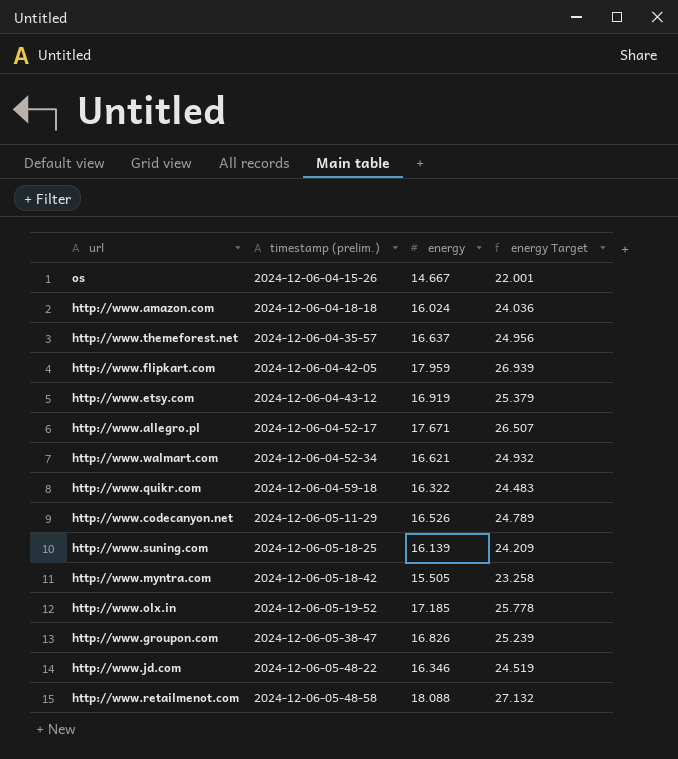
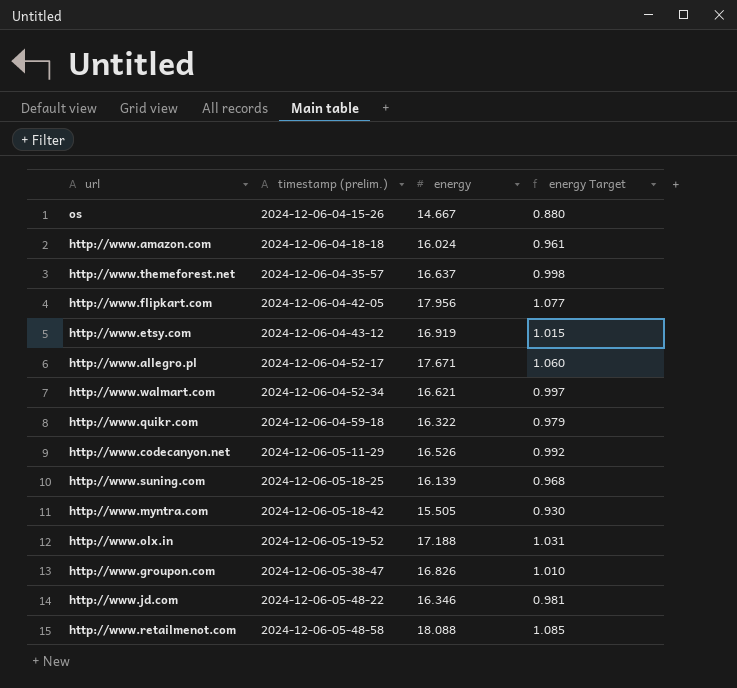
column energy Target | formula: [energy] * 1.5 -> [energy] * 0.06
http://www.flipkart.com | energy: 17.959 -> 17.956
http://www.olx.in | energy: 17.185 -> 17.188

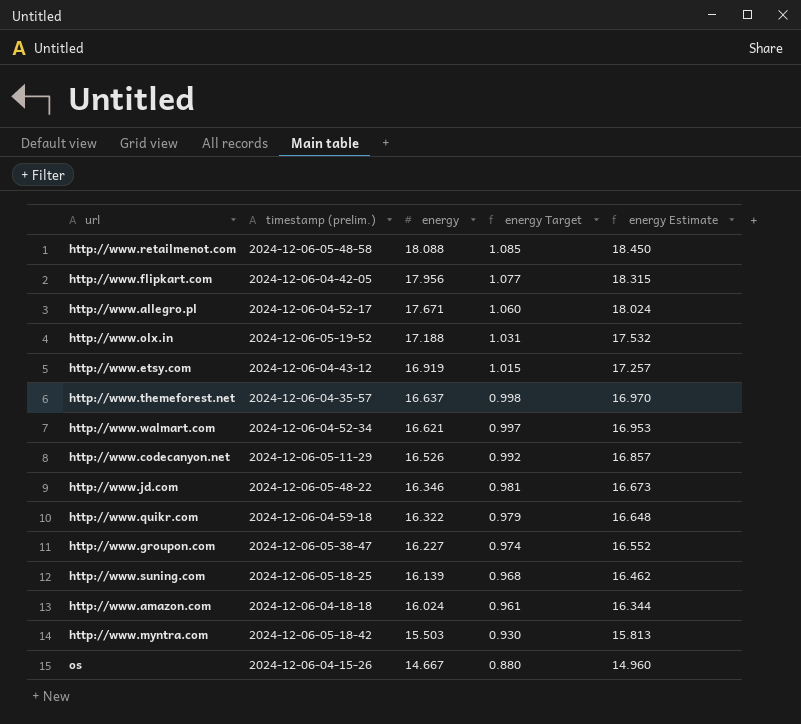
row order: timestamp (prelim.) ascending -> energy descending
column energy Estimate | formula: none -> [energy] * 1.02
http://www.groupon.com | energy: 16.826 -> 16.227
http://www.groupon.com | energy Target: 1.010 -> 0.974
http://www.myntra.com | energy: 15.505 -> 15.503

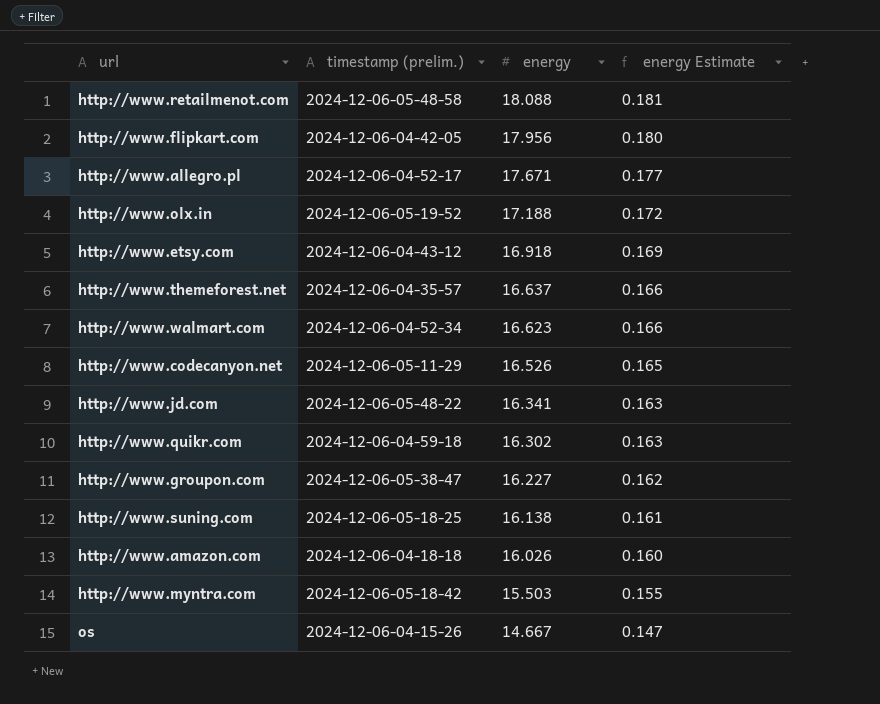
column energy Target | formula: [energy] * 0.06 -> none
column energy Estimate | formula: [energy] * 1.02 -> [energy] * 0.01
http://www.etsy.com | energy: 16.919 -> 16.918
http://www.walmart.com | energy: 16.621 -> 16.623
http://www.jd.com | energy: 16.346 -> 16.341
http://www.quikr.com | energy: 16.322 -> 16.302
http://www.suning.com | energy: 16.139 -> 16.138
http://www.amazon.com | energy: 16.024 -> 16.026

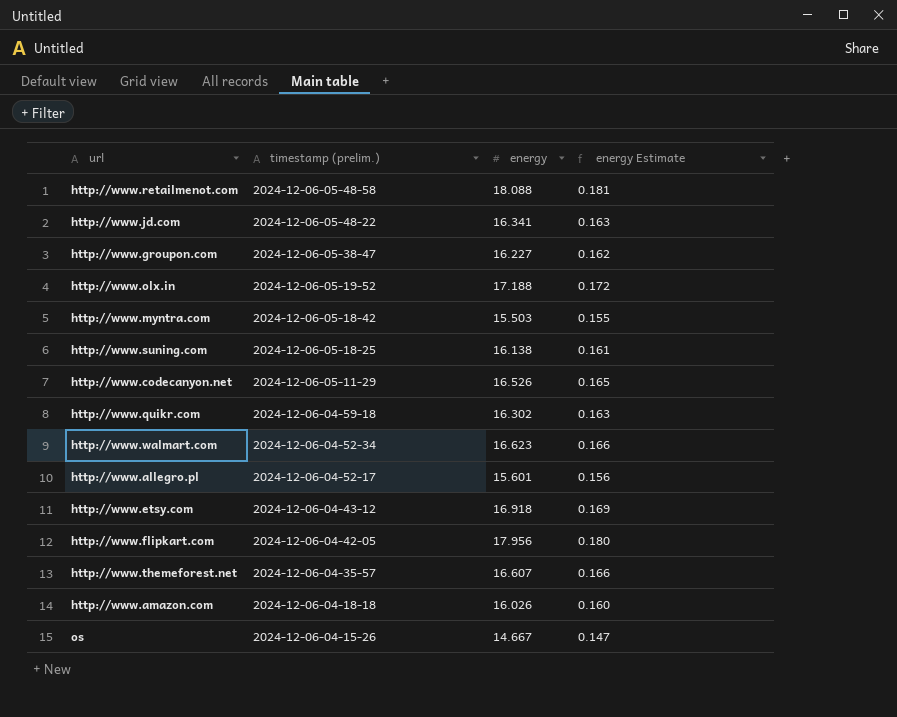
row order: energy descending -> timestamp (prelim.) descending
http://www.allegro.pl | energy: 17.671 -> 15.601
http://www.allegro.pl | energy Estimate: 0.177 -> 0.156
http://www.themeforest.net | energy: 16.637 -> 16.607

